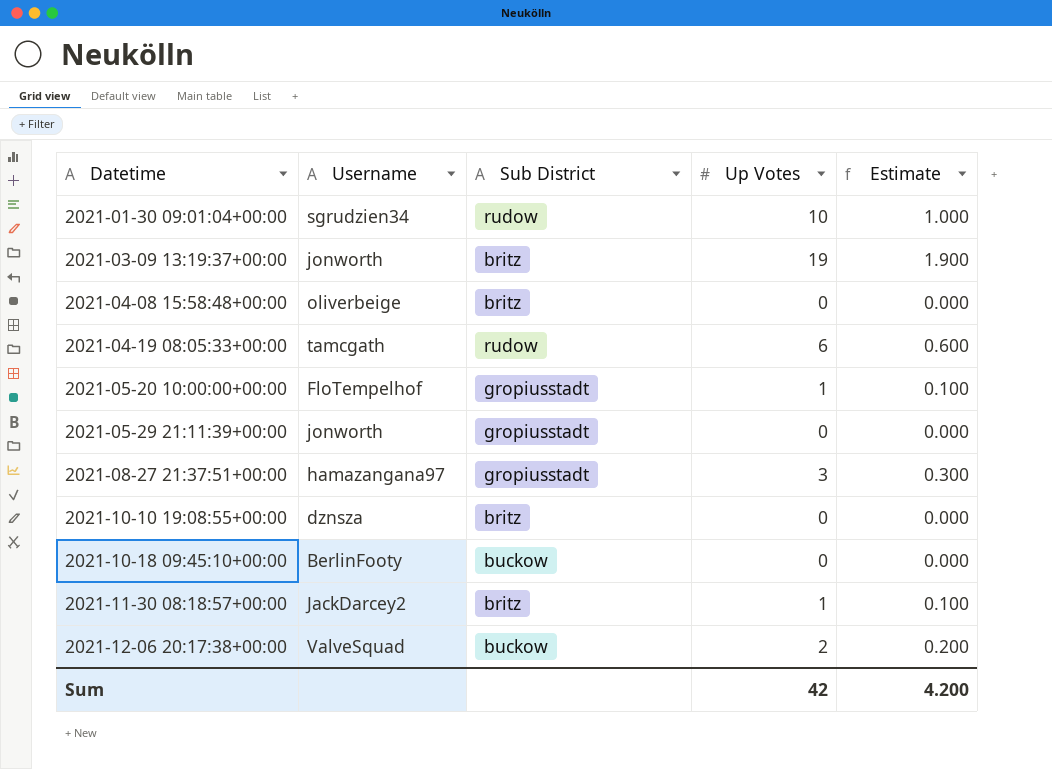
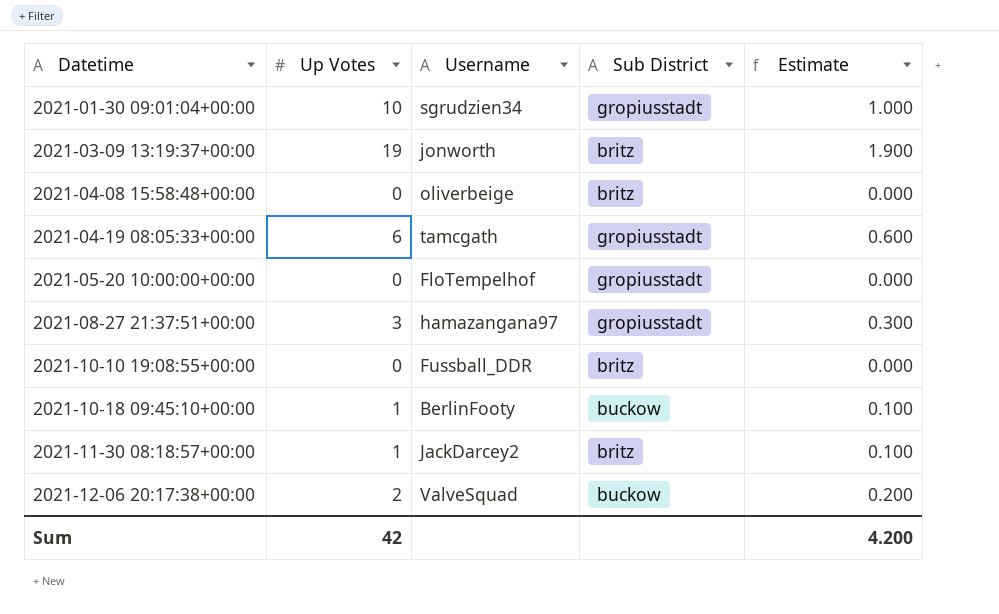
column Up Votes | position: 4 -> 2
row 2021-05-29 21:11:39+00:00: jonworth | gropiusstadt | 0 | 0.000 -> none
2021-01-30 09:01:04+00:00 | Sub District: rudow -> gropiusstadt
2021-04-19 08:05:33+00:00 | Sub District: rudow -> gropiusstadt
2021-05-20 10:00:00+00:00 | Up Votes: 1 -> 0
2021-05-20 10:00:00+00:00 | Estimate: 0.100 -> 0.000
2021-10-10 19:08:55+00:00 | Username: dznsza -> Fussball_DDR
2021-10-18 09:45:10+00:00 | Up Votes: 0 -> 1
2021-10-18 09:45:10+00:00 | Estimate: 0.000 -> 0.100

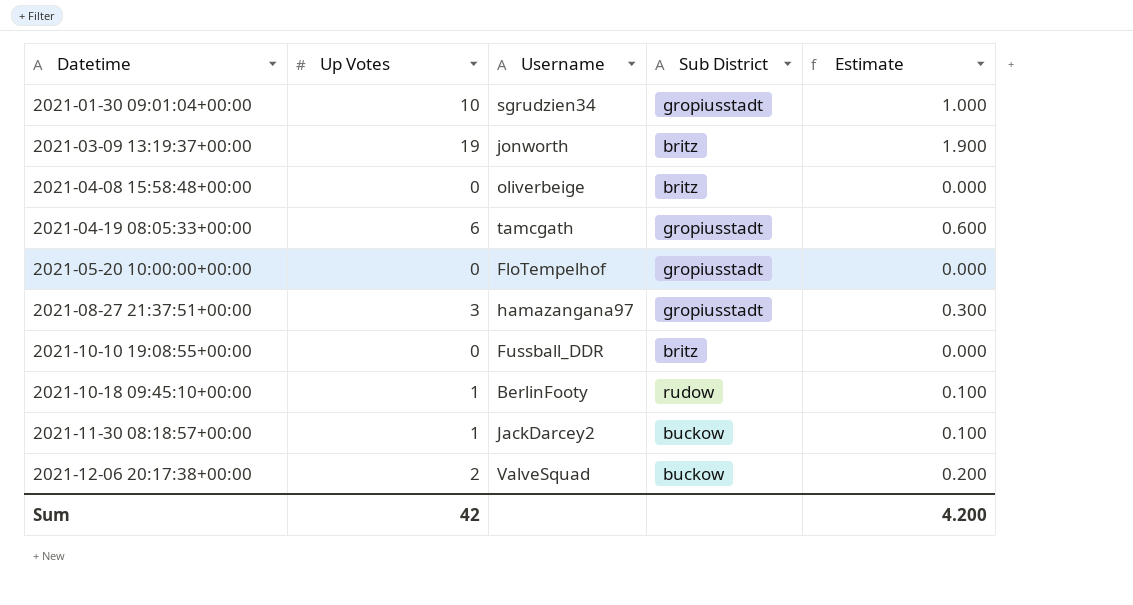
2021-10-18 09:45:10+00:00 | Sub District: buckow -> rudow
2021-11-30 08:18:57+00:00 | Sub District: britz -> buckow

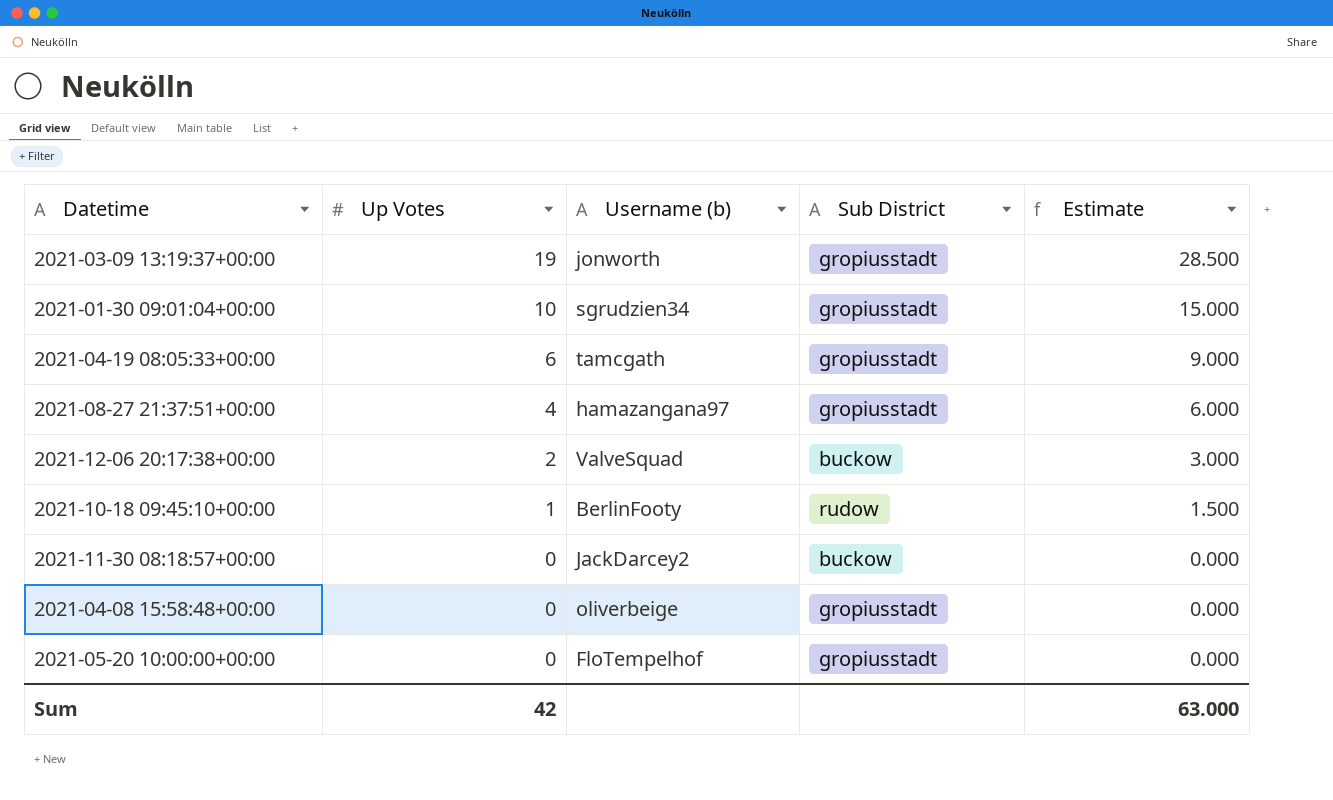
row order: Datetime ascending -> Up Votes descending
column name: Username -> Username (b)
column Estimate | formula: [Up Votes] * 0.1 -> [Up Votes] * 1.5
row 2021-10-10 19:08:55+00:00: 0 | Fussball_DDR | britz | 0.000 -> none
2021-03-09 13:19:37+00:00 | Sub District: britz -> gropiusstadt
2021-08-27 21:37:51+00:00 | Up Votes: 3 -> 4
2021-11-30 08:18:57+00:00 | Up Votes: 1 -> 0
2021-04-08 15:58:48+00:00 | Sub District: britz -> gropiusstadt
Sum | Estimate: 4.200 -> 63.000

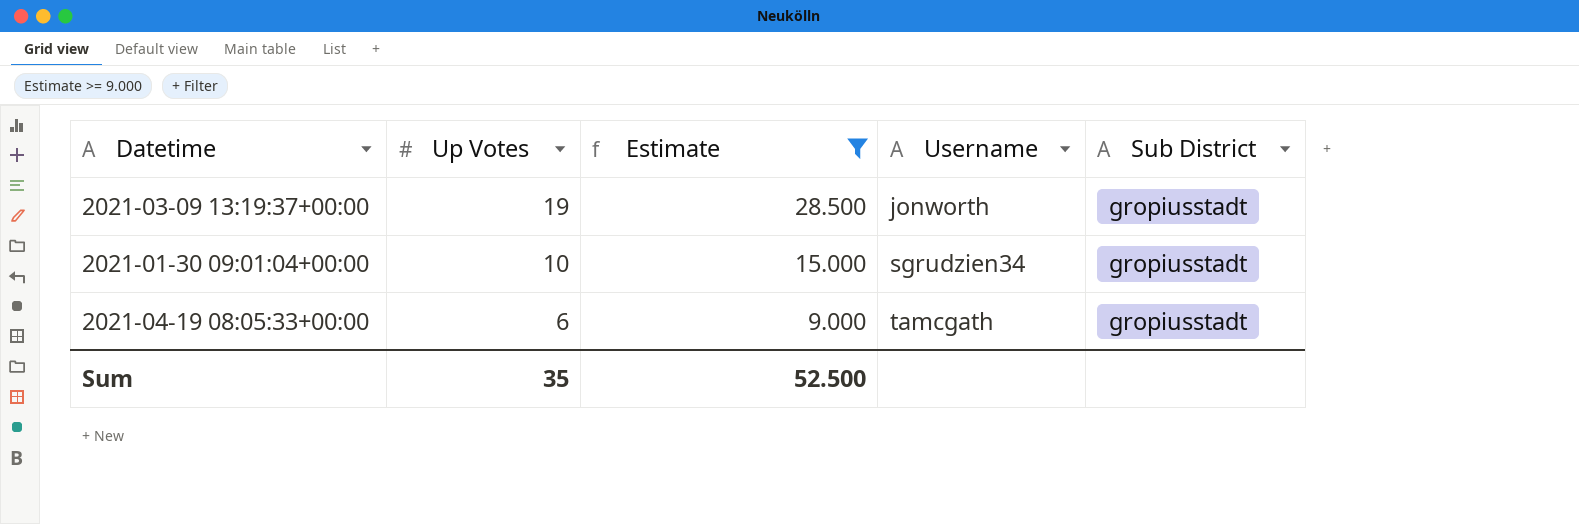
filter: none -> Estimate >= 9.000
column Estimate | position: 5 -> 3
column name: Username (b) -> Username
Sum | Up Votes: 42 -> 35
Sum | Estimate: 63.000 -> 52.500

